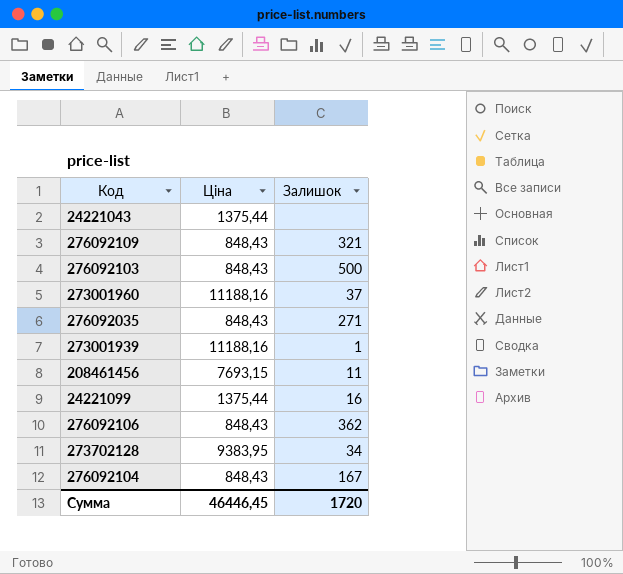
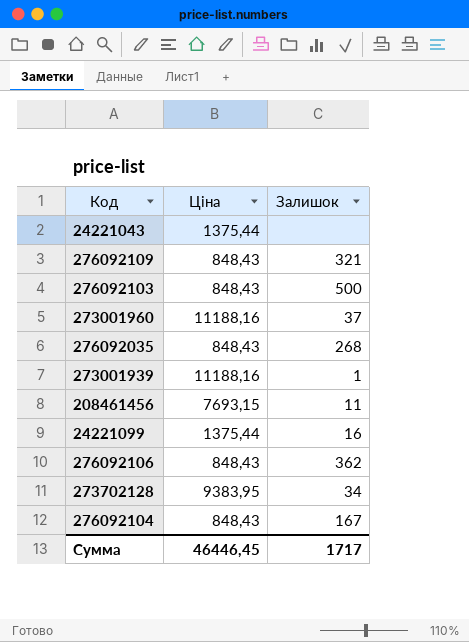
276092035 | Залишок: 271 -> 268
Сумма | Залишок: 1720 -> 1717

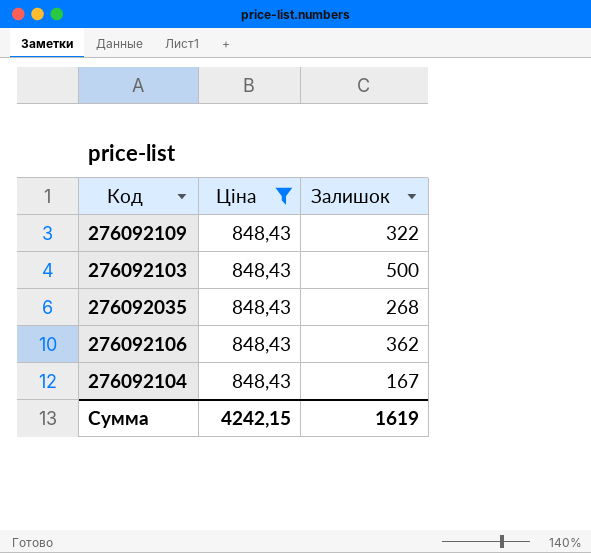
filter: none -> Ціна = 848,43
276092109 | Залишок: 321 -> 322
Сумма | Ціна: 46446,45 -> 4242,15
Сумма | Залишок: 1717 -> 1619

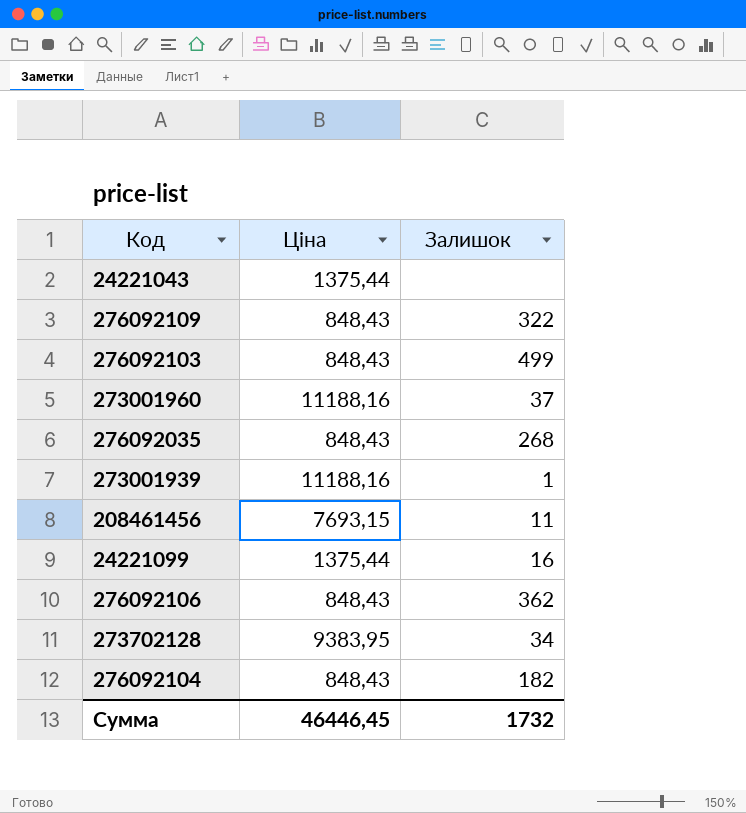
filter: Ціна = 848,43 -> none
276092103 | Залишок: 500 -> 499
276092104 | Залишок: 167 -> 182
Сумма | Ціна: 4242,15 -> 46446,45
Сумма | Залишок: 1619 -> 1732

